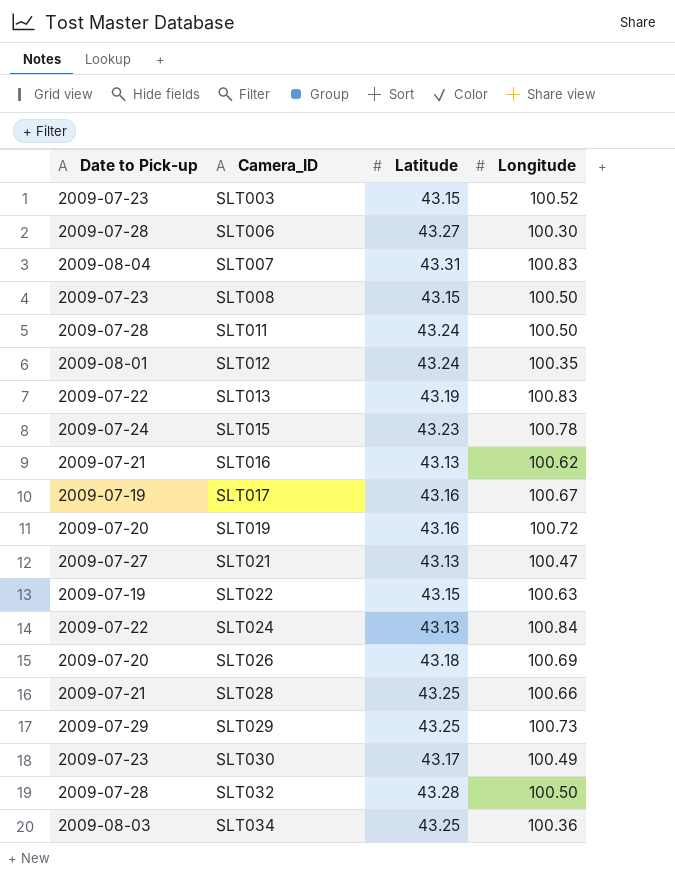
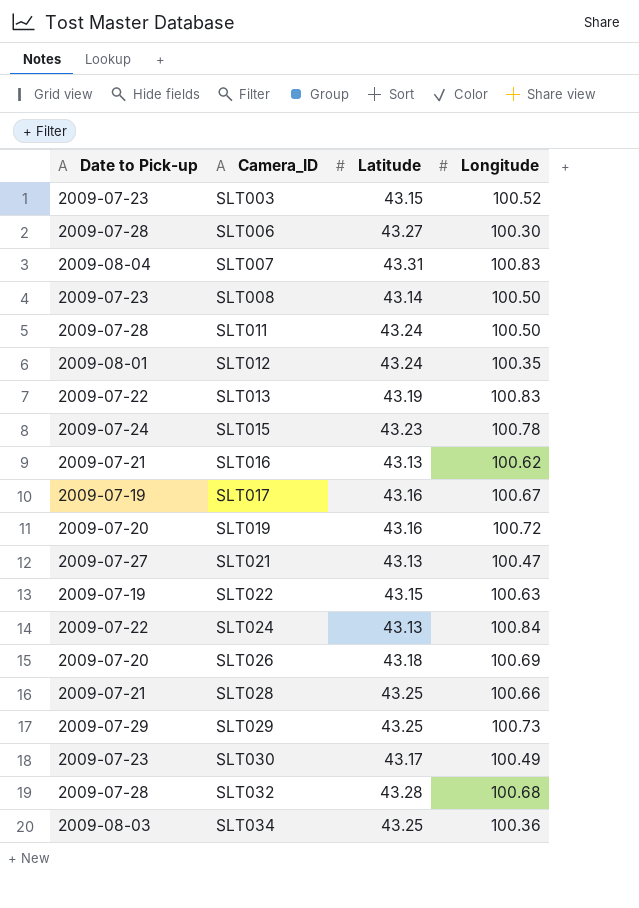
SLT008 | Latitude: 43.15 -> 43.14
SLT032 | Longitude: 100.50 -> 100.68

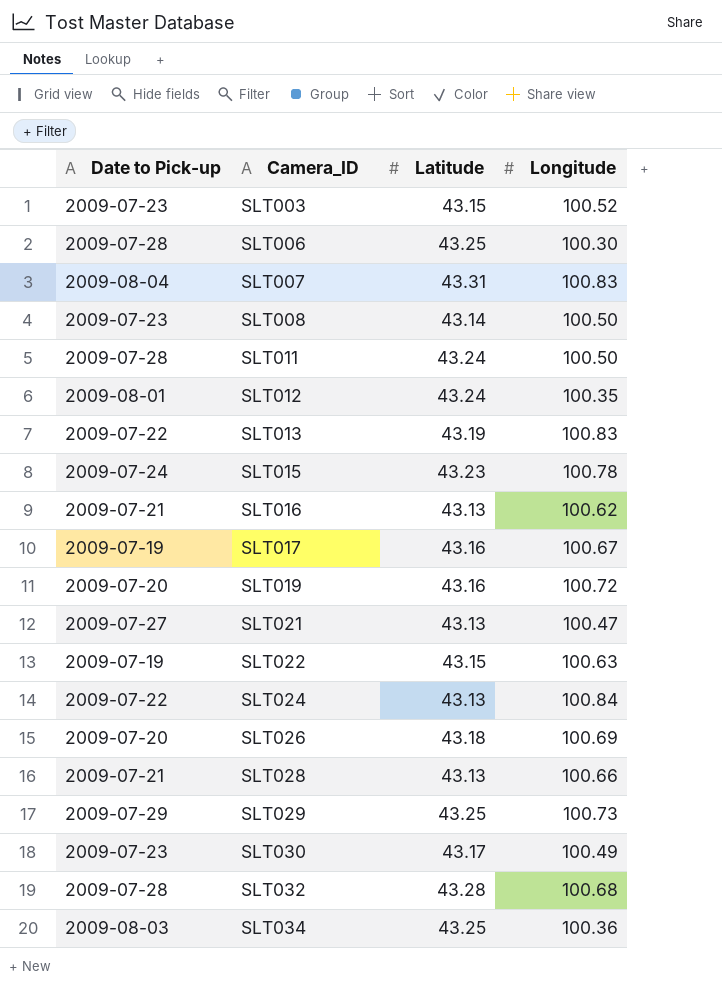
SLT006 | Latitude: 43.27 -> 43.25
SLT028 | Latitude: 43.25 -> 43.13

